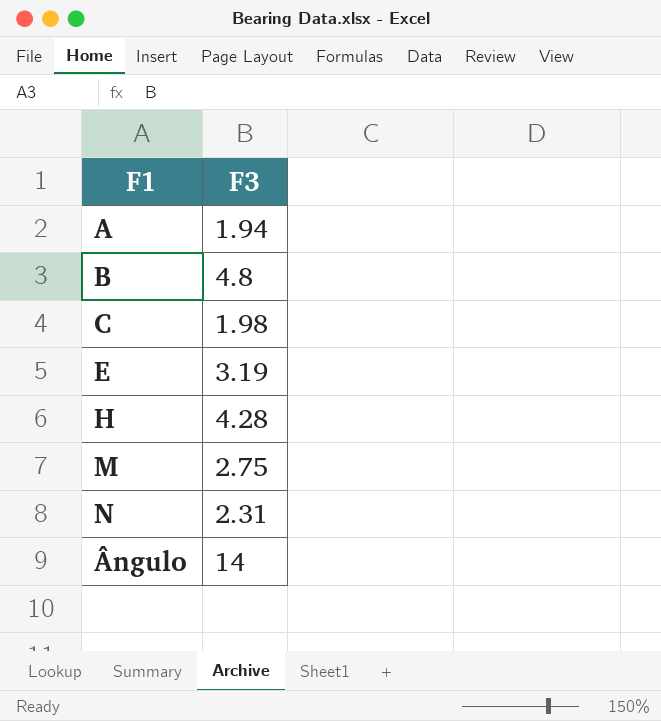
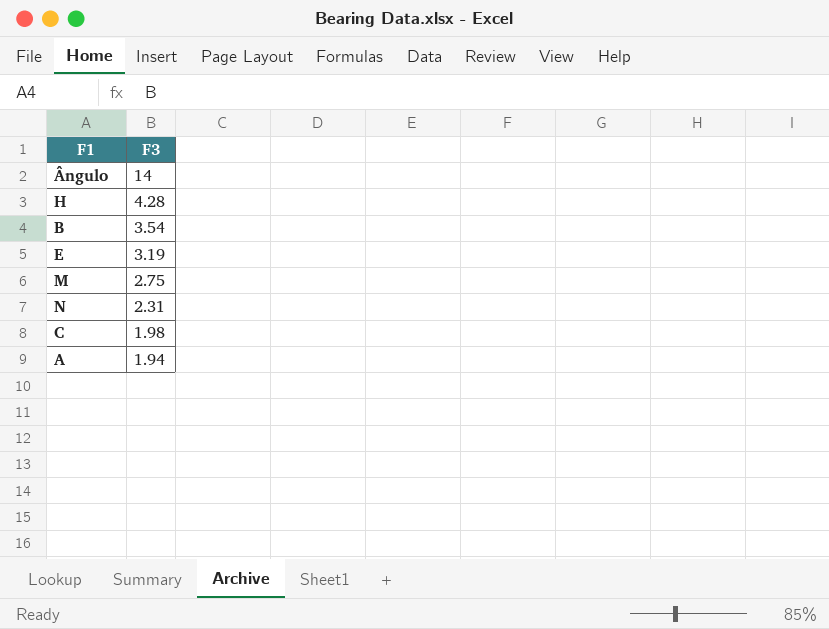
row order: none -> F3 descending
B | F3: 4.8 -> 3.54

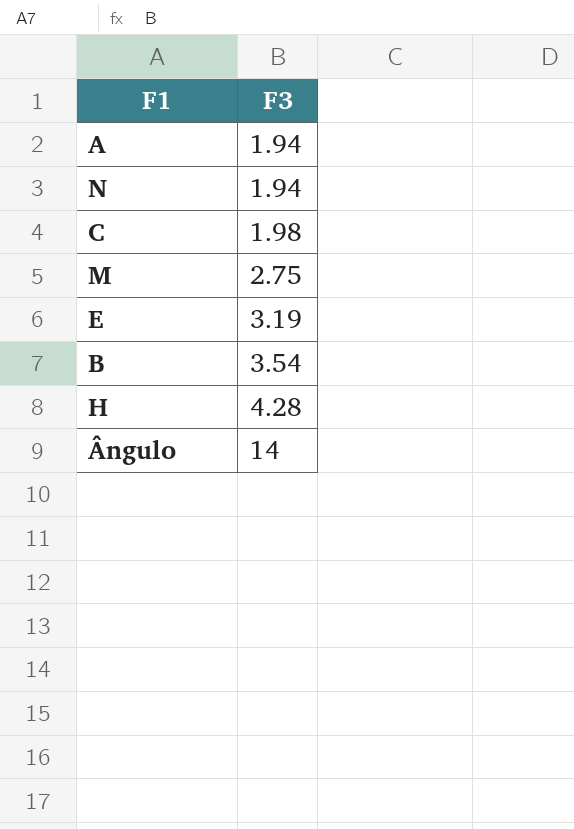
row order: F3 descending -> F3 ascending
N | F3: 2.31 -> 1.94

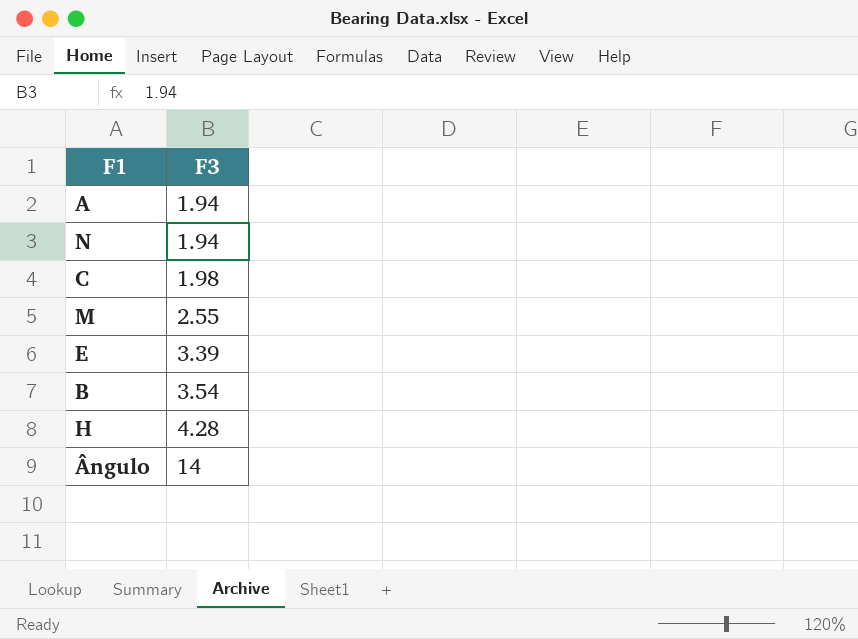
M | F3: 2.75 -> 2.55
E | F3: 3.19 -> 3.39

